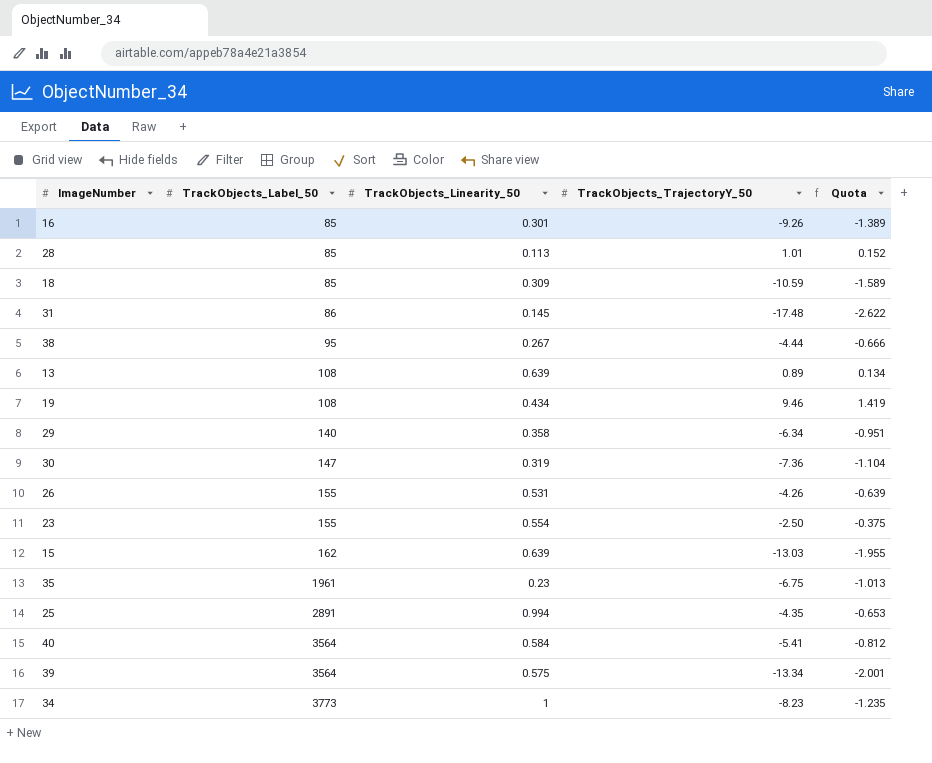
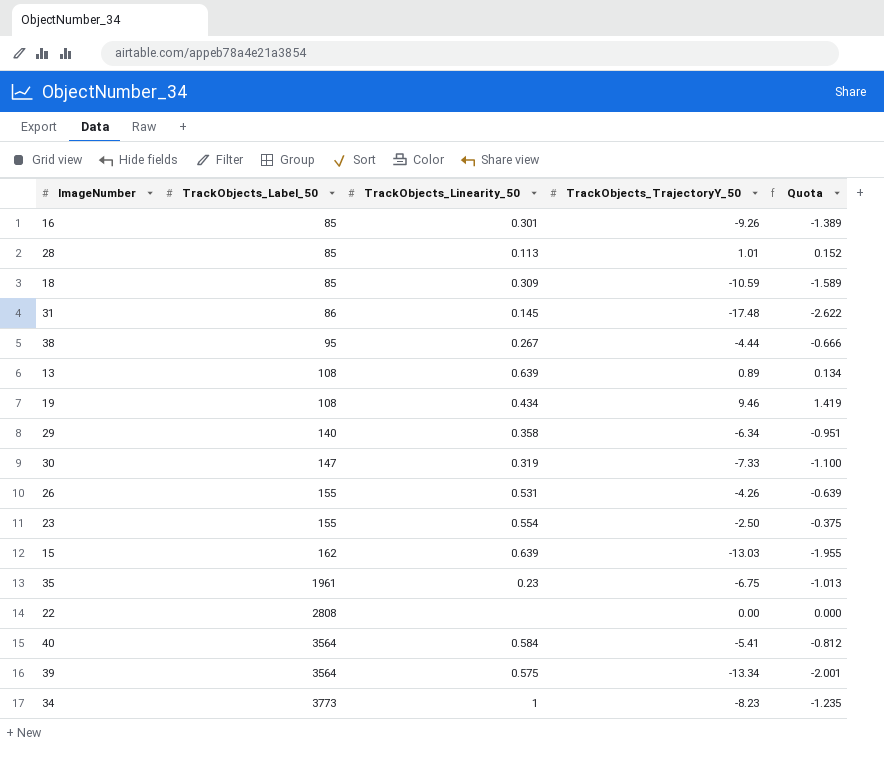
row 25: 2891 | 0.994 | -4.35 | -0.653 -> none
30 | TrackObjects_TrajectoryY_50: -7.36 -> -7.33
30 | Quota: -1.104 -> -1.100
row 22: none -> 2808 | none | 0.00 | 0.000

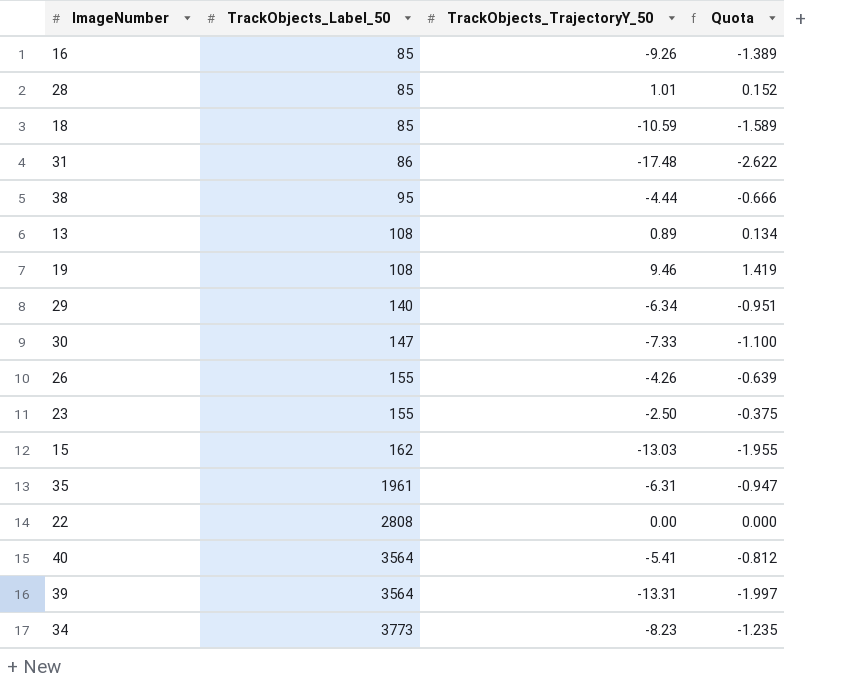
column TrackObjects_Linearity_50 | position: 3 -> none
35 | TrackObjects_TrajectoryY_50: -6.75 -> -6.31
35 | Quota: -1.013 -> -0.947
39 | TrackObjects_TrajectoryY_50: -13.34 -> -13.31
39 | Quota: -2.001 -> -1.997

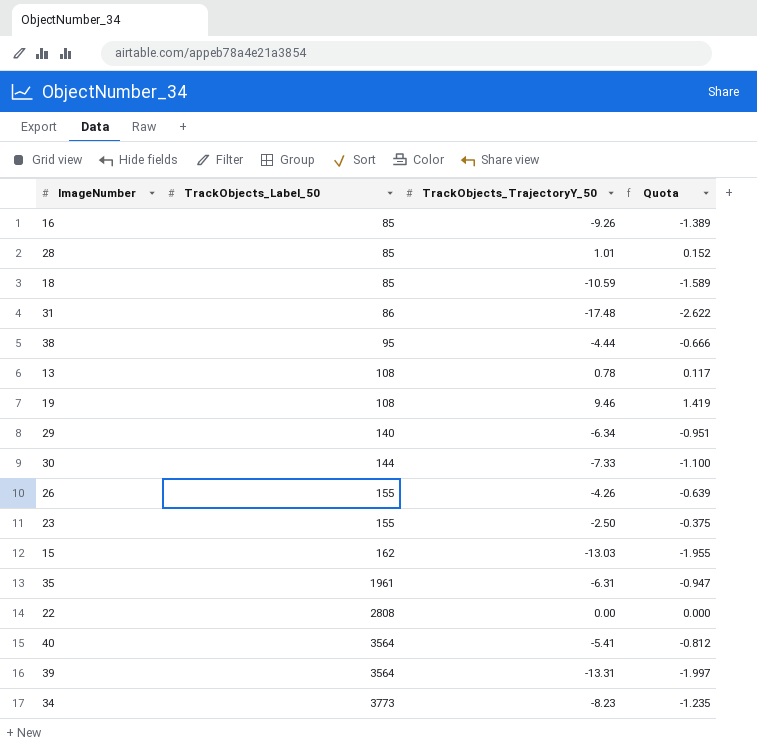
13 | TrackObjects_TrajectoryY_50: 0.89 -> 0.78
13 | Quota: 0.134 -> 0.117
30 | TrackObjects_Label_50: 147 -> 144

